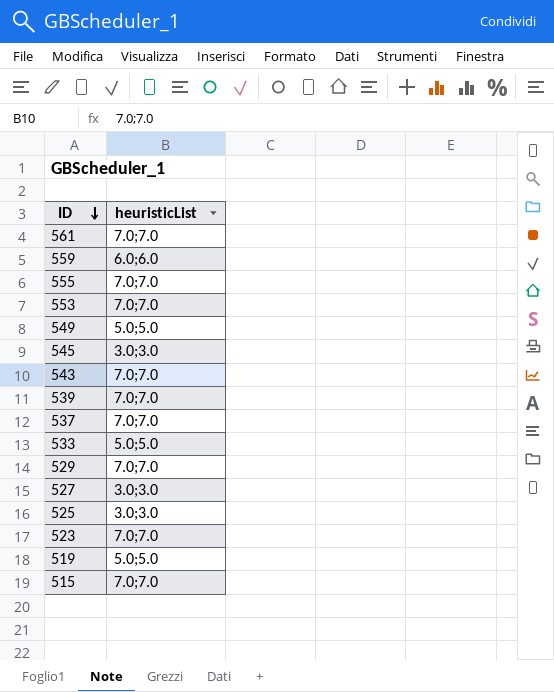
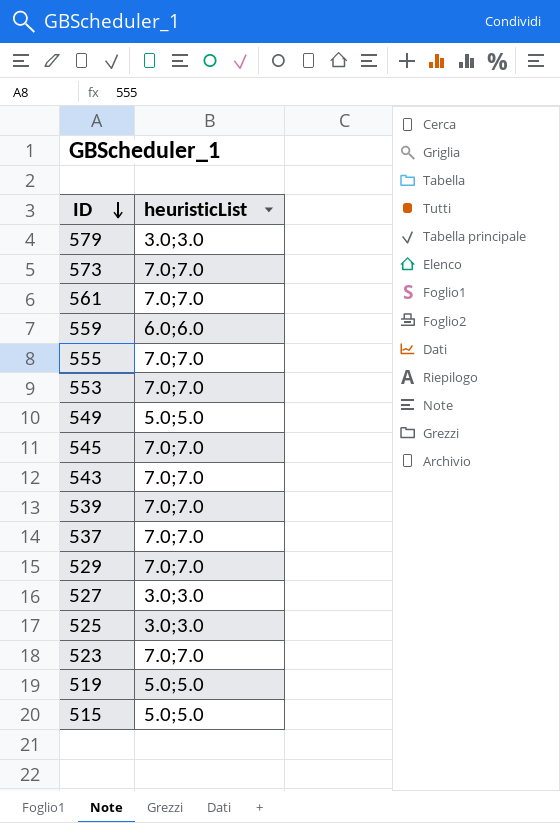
row 533: 5.0;5.0 -> none
row 579: none -> 3.0;3.0
row 573: none -> 7.0;7.0
545 | heuristicList: 3.0;3.0 -> 7.0;7.0
515 | heuristicList: 7.0;7.0 -> 5.0;5.0

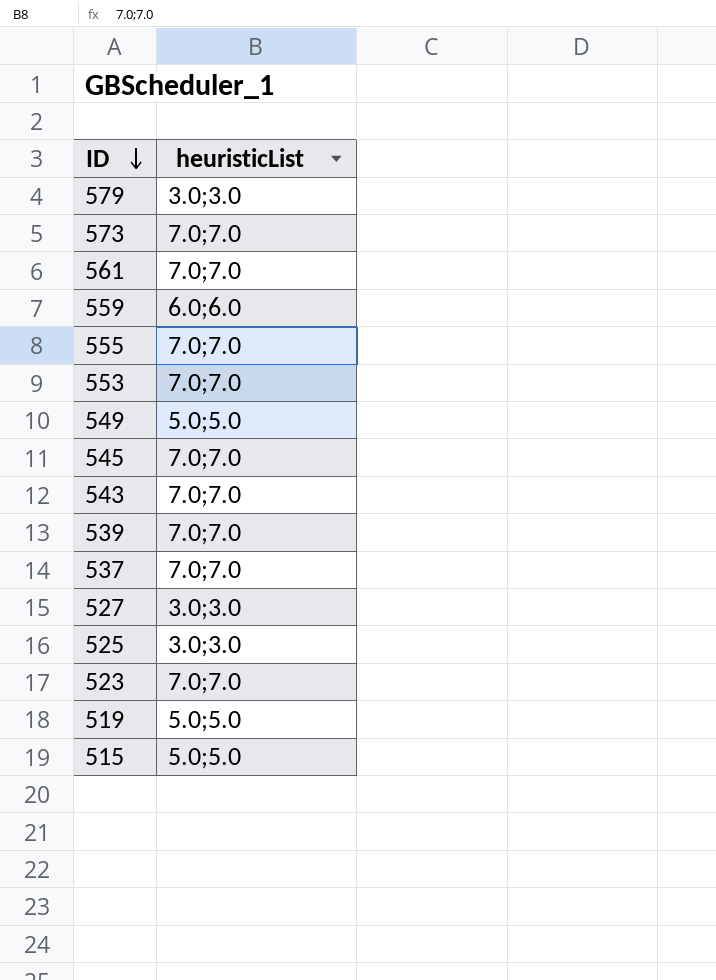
row 529: 7.0;7.0 -> none

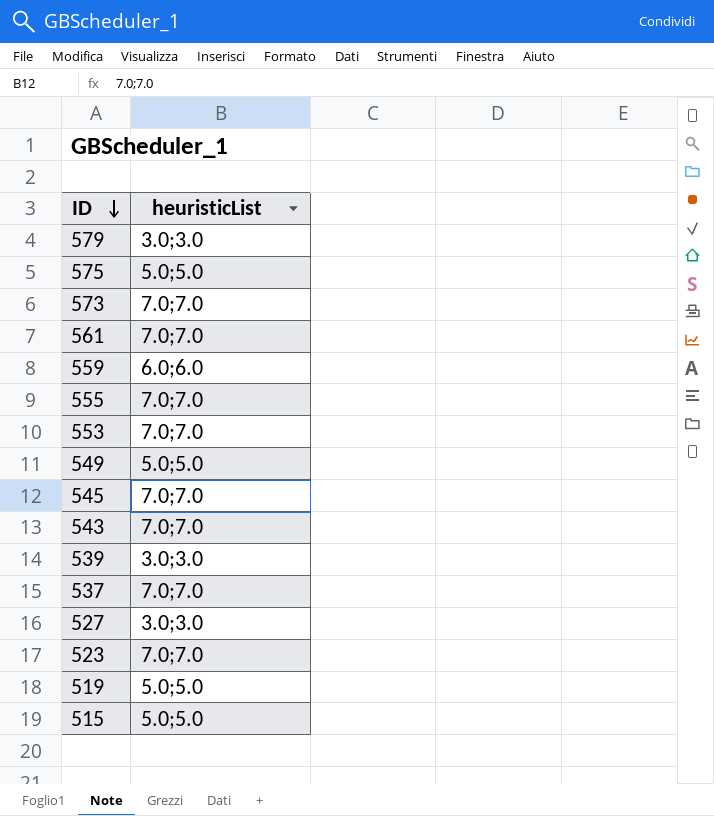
row 525: 3.0;3.0 -> none
row 575: none -> 5.0;5.0
539 | heuristicList: 7.0;7.0 -> 3.0;3.0

